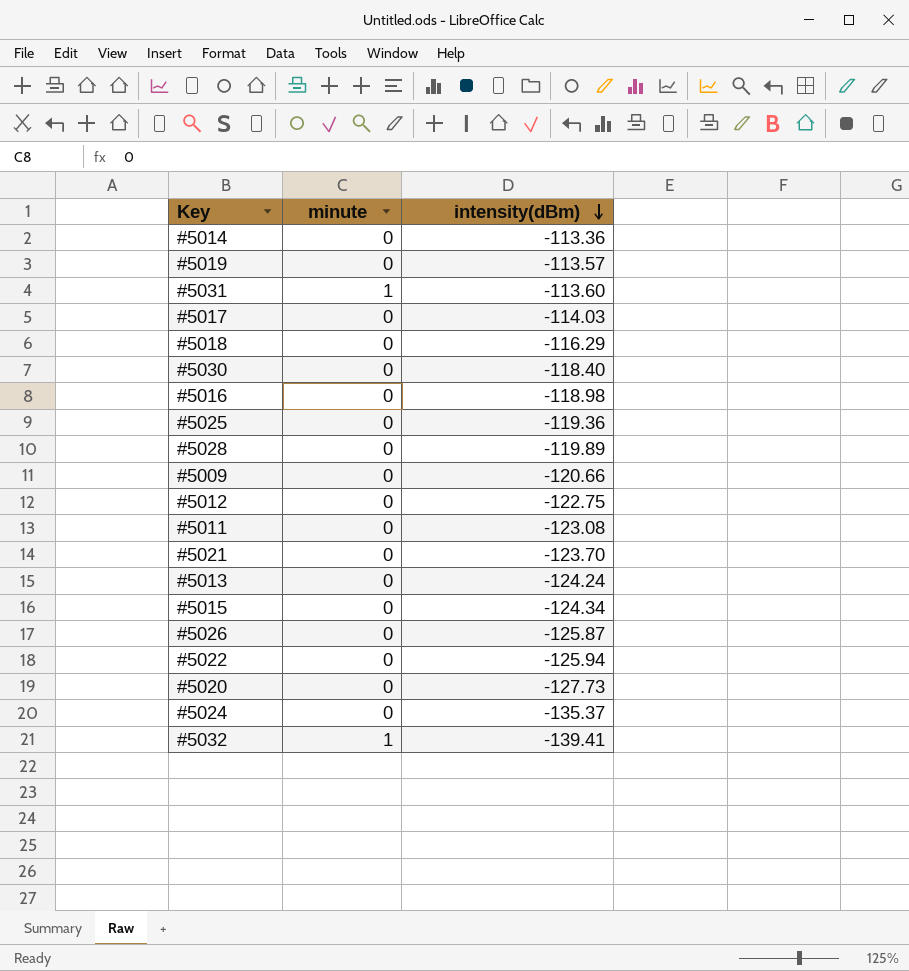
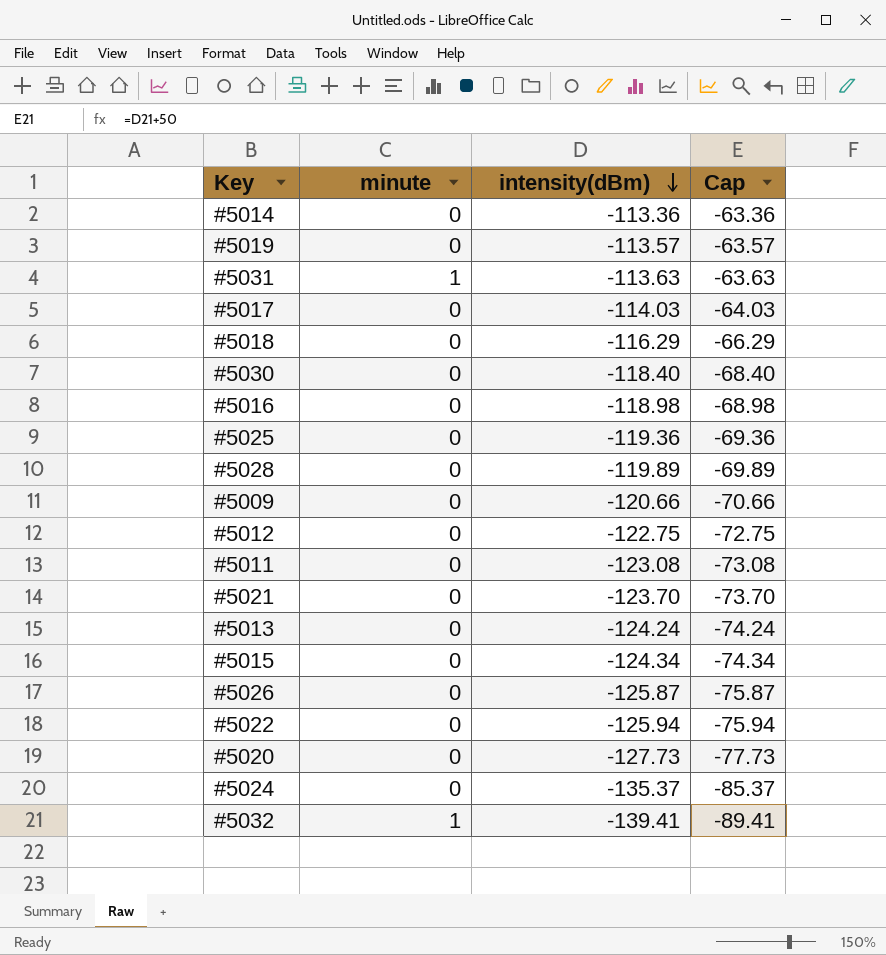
column Cap | formula: none -> [intensity(dBm)] + 50
#5031 | intensity(dBm): -113.60 -> -113.63

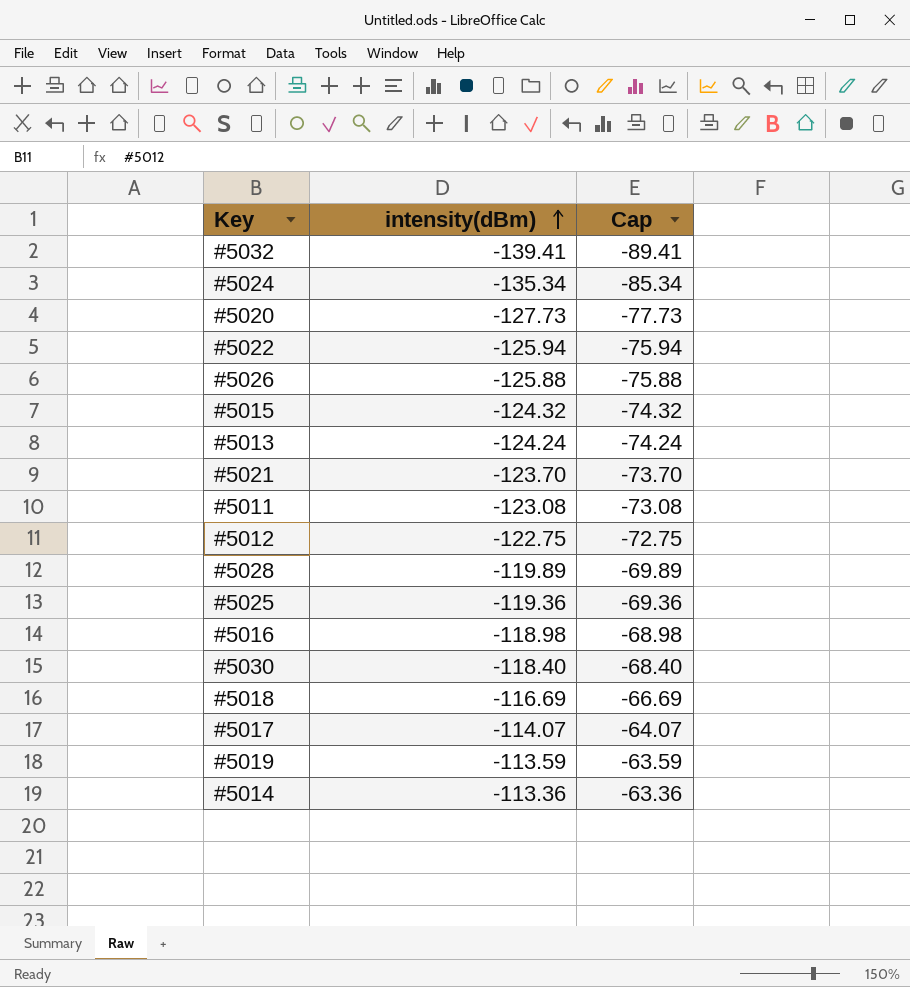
row order: intensity(dBm) descending -> intensity(dBm) ascending
column minute | position: 2 -> none
row #5031: 1 | -113.63 | -63.63 -> none
row #5009: 0 | -120.66 | -70.66 -> none
#5024 | intensity(dBm): -135.37 -> -135.34
#5024 | Cap: -85.37 -> -85.34
#5026 | intensity(dBm): -125.87 -> -125.88
#5026 | Cap: -75.87 -> -75.88
#5015 | intensity(dBm): -124.34 -> -124.32
#5015 | Cap: -74.34 -> -74.32
#5018 | intensity(dBm): -116.29 -> -116.69
#5018 | Cap: -66.29 -> -66.69
#5017 | intensity(dBm): -114.03 -> -114.07
#5017 | Cap: -64.03 -> -64.07
#5019 | intensity(dBm): -113.57 -> -113.59
#5019 | Cap: -63.57 -> -63.59

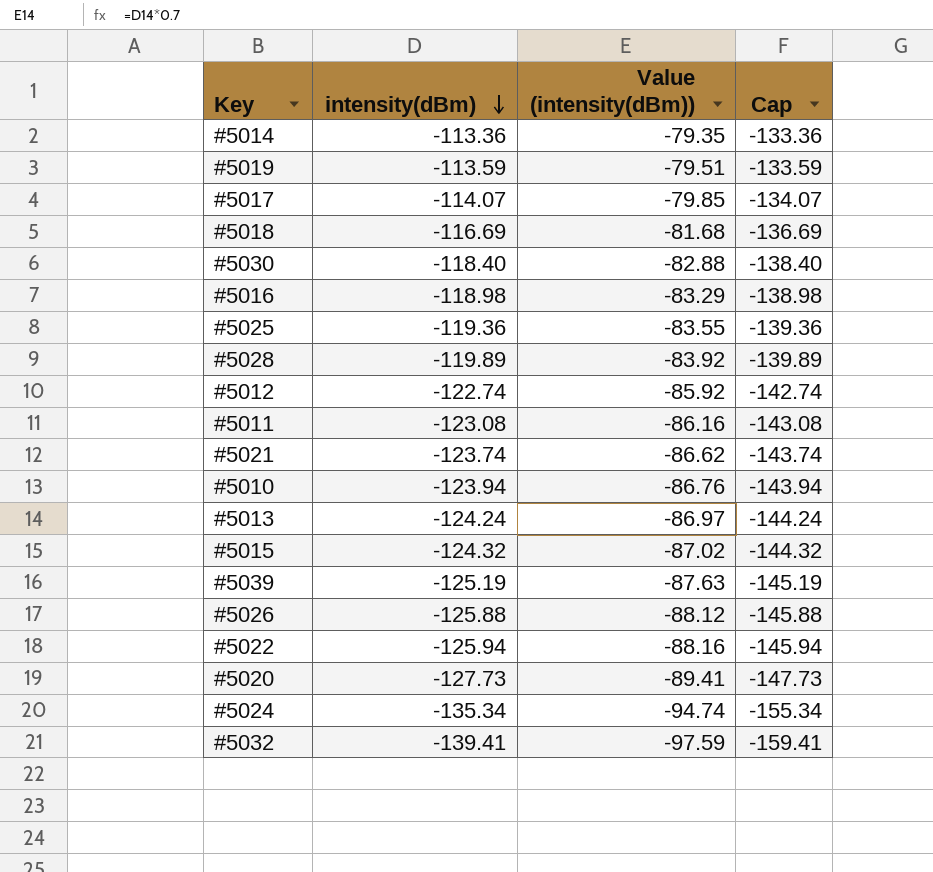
row order: intensity(dBm) ascending -> intensity(dBm) descending
column Value (intensity(dBm)) | formula: none -> [intensity(dBm)] * 0.7
column Cap | formula: [intensity(dBm)] + 50 -> [intensity(dBm)] - 20
#5012 | intensity(dBm): -122.75 -> -122.74
#5021 | intensity(dBm): -123.70 -> -123.74
row #5010: none -> -123.94 | -86.76 | -143.94
row #5039: none -> -125.19 | -87.63 | -145.19

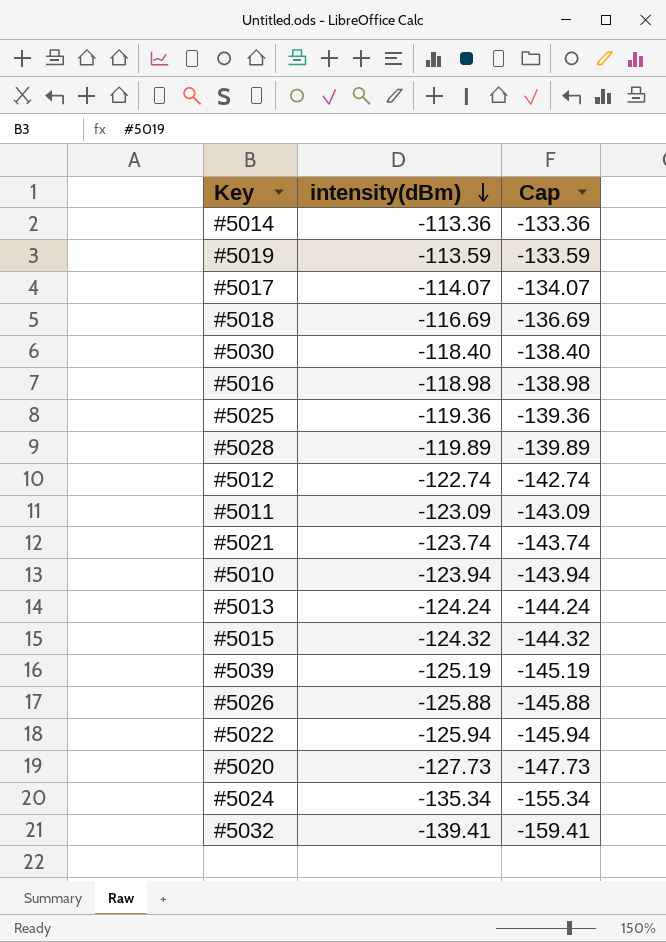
column Value (intensity(dBm)) | formula: [intensity(dBm)] * 0.7 -> none
#5011 | intensity(dBm): -123.08 -> -123.09
#5011 | Cap: -143.08 -> -143.09

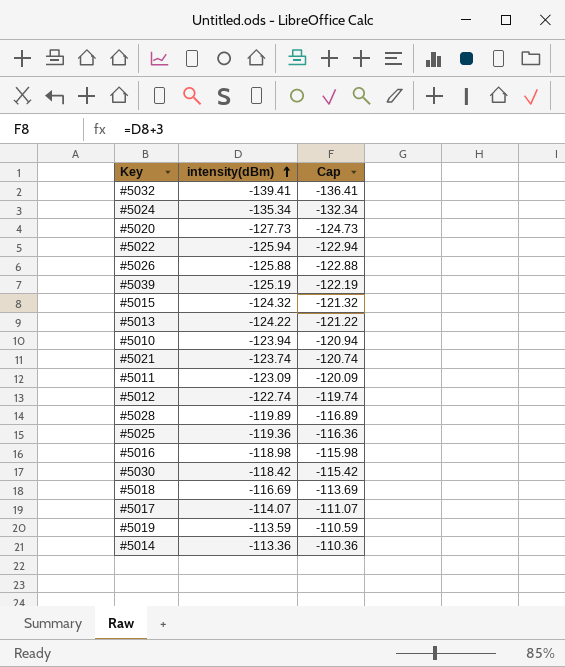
row order: intensity(dBm) descending -> intensity(dBm) ascending
column Cap | formula: [intensity(dBm)] - 20 -> [intensity(dBm)] + 3
#5013 | intensity(dBm): -124.24 -> -124.22
#5030 | intensity(dBm): -118.40 -> -118.42

